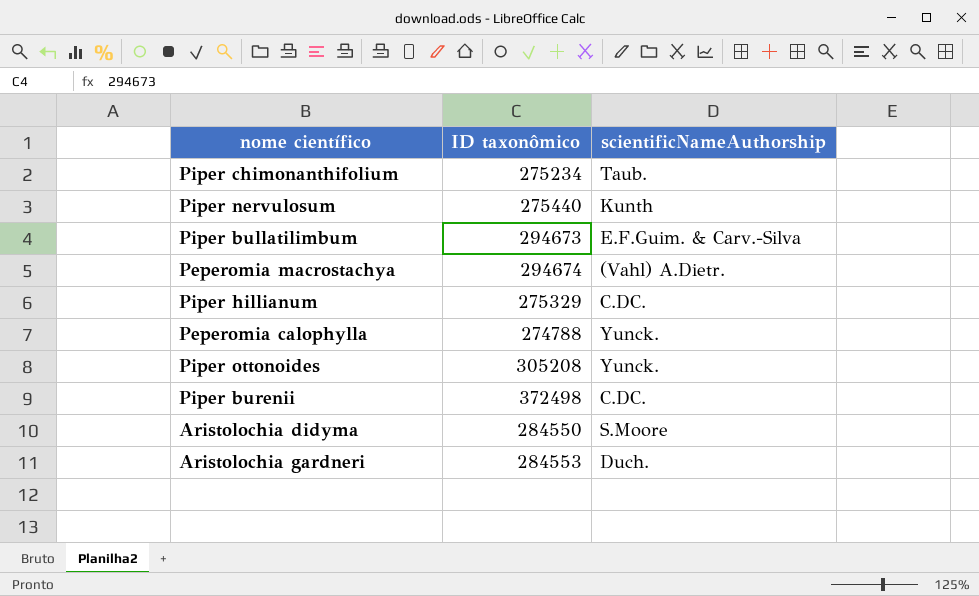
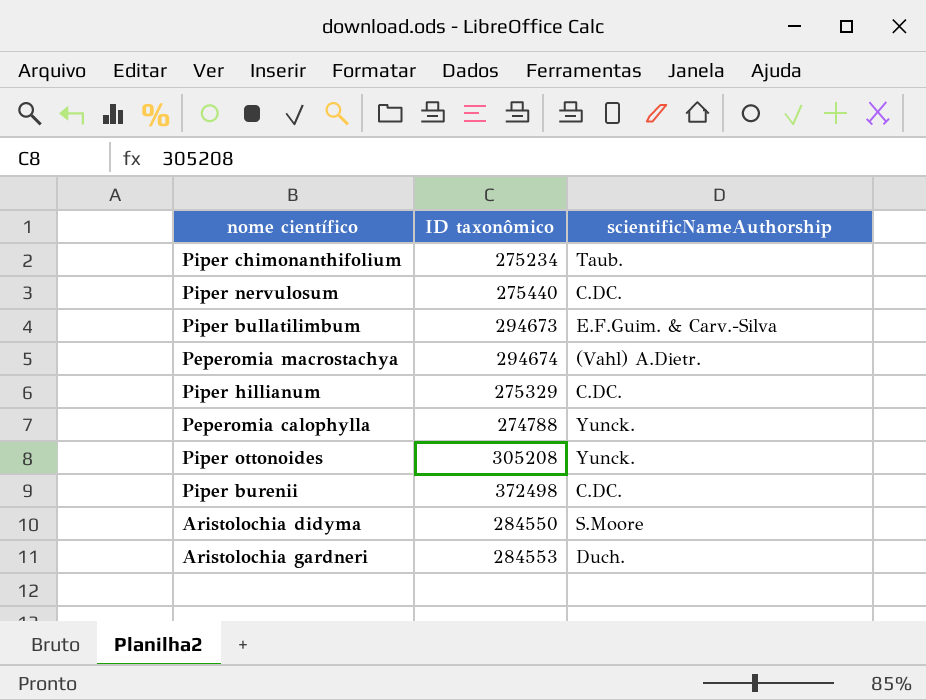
Piper nervulosum | scientificNameAuthorship: Kunth -> C.DC.

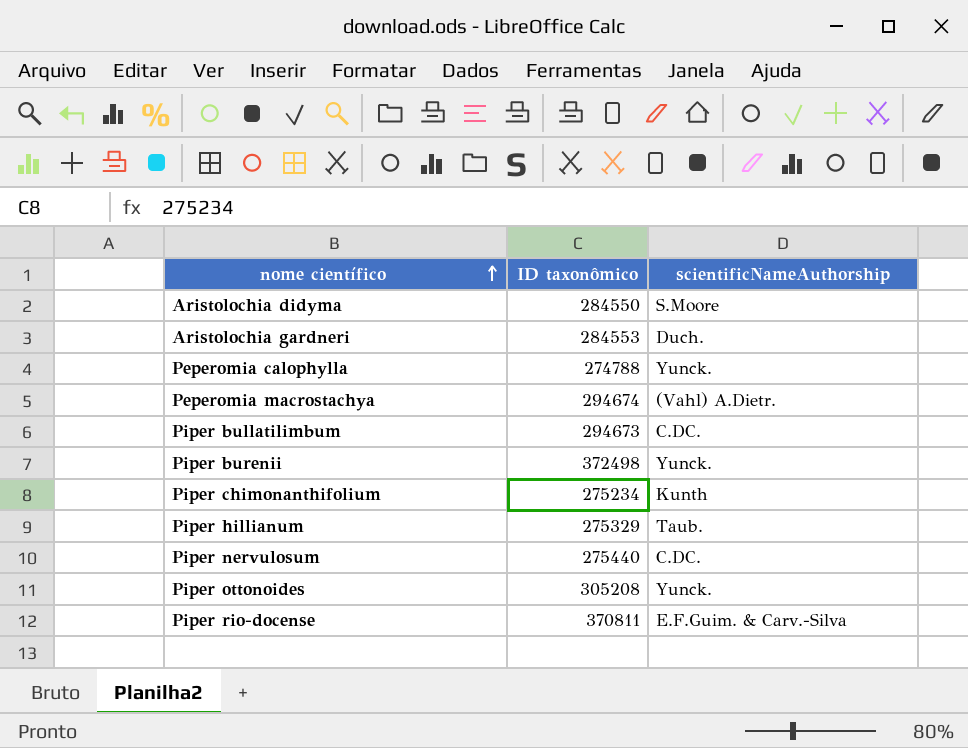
row order: none -> nome científico ascending
Piper bullatilimbum | scientificNameAuthorship: E.F.Guim. & Carv.-Silva -> C.DC.
Piper burenii | scientificNameAuthorship: C.DC. -> Yunck.
Piper chimonanthifolium | scientificNameAuthorship: Taub. -> Kunth
Piper hillianum | scientificNameAuthorship: C.DC. -> Taub.
row Piper rio-docense: none -> 370811 | E.F.Guim. & Carv.-Silva

